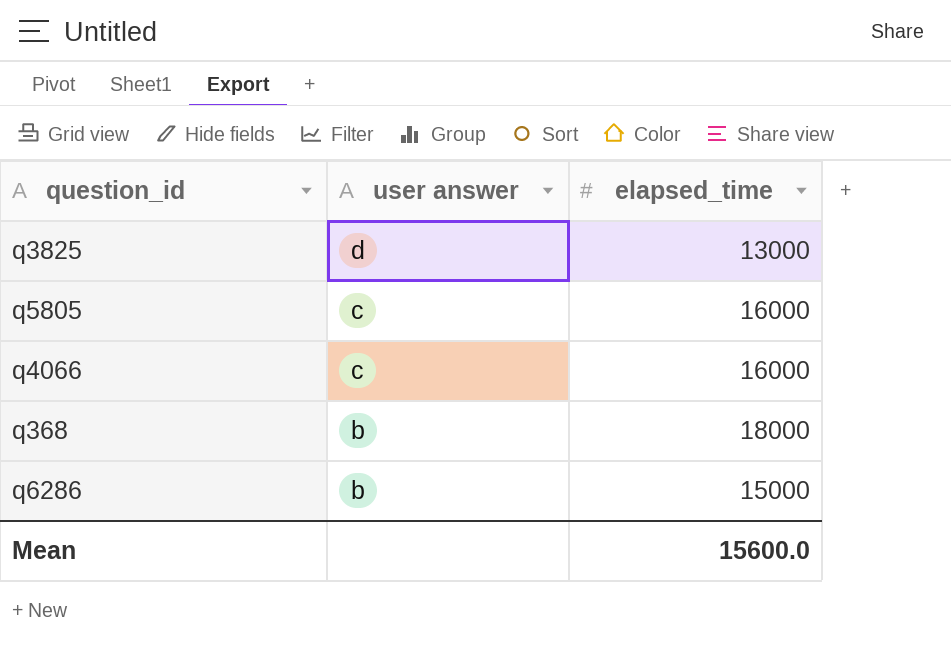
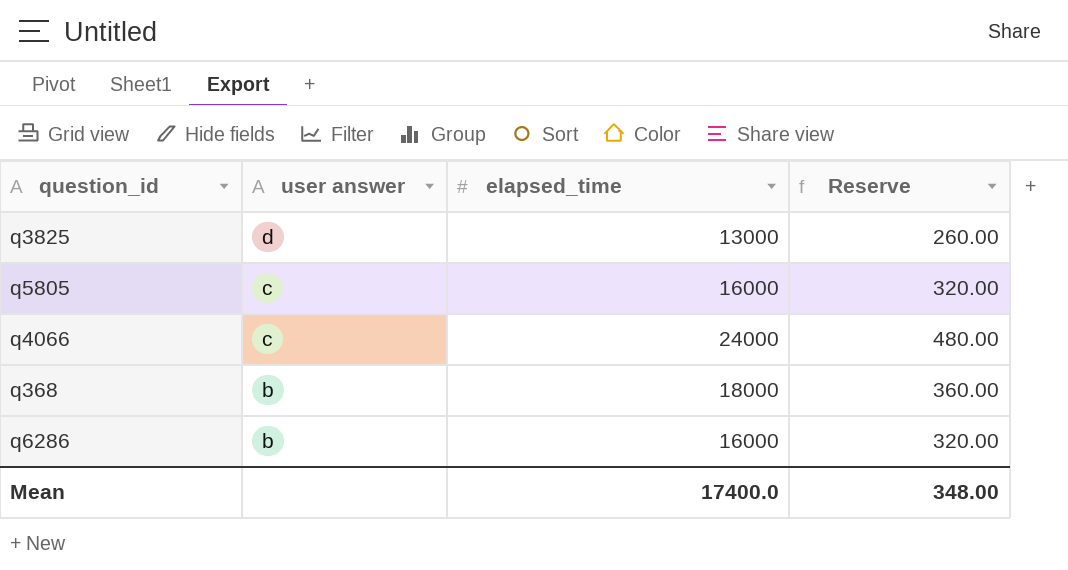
column Reserve | formula: none -> [elapsed_time] * 0.02
q4066 | elapsed_time: 16000 -> 24000
q6286 | elapsed_time: 15000 -> 16000
Mean | elapsed_time: 15600.0 -> 17400.0

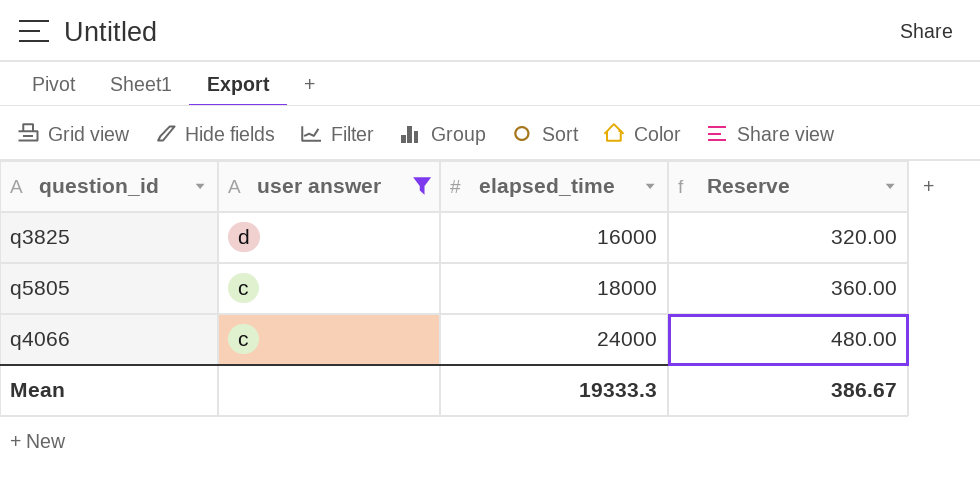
filter: none -> user answer != b
q3825 | elapsed_time: 13000 -> 16000
q3825 | Reserve: 260.00 -> 320.00
q5805 | elapsed_time: 16000 -> 18000
q5805 | Reserve: 320.00 -> 360.00
Mean | elapsed_time: 17400.0 -> 19333.3
Mean | Reserve: 348.00 -> 386.67

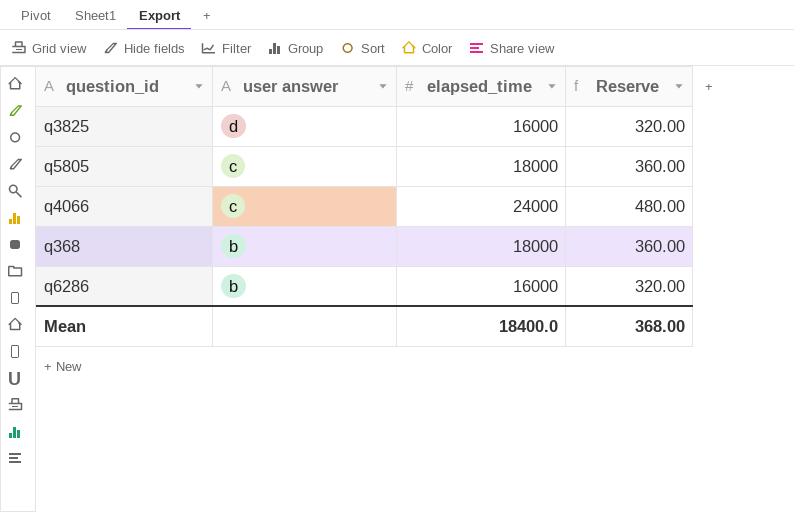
filter: user answer != b -> none
Mean | elapsed_time: 19333.3 -> 18400.0
Mean | Reserve: 386.67 -> 368.00

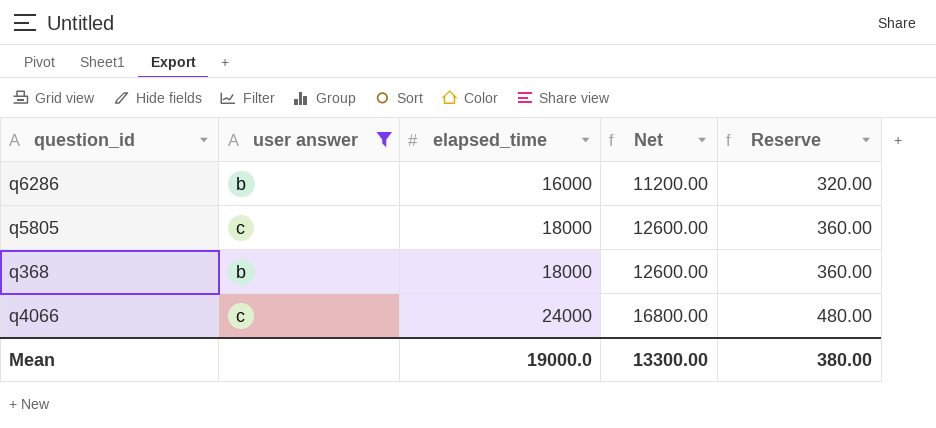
filter: none -> user answer != d
row order: user answer descending -> elapsed_time ascending
column Net | formula: none -> [elapsed_time] * 0.7
Mean | elapsed_time: 18400.0 -> 19000.0
Mean | Reserve: 368.00 -> 380.00

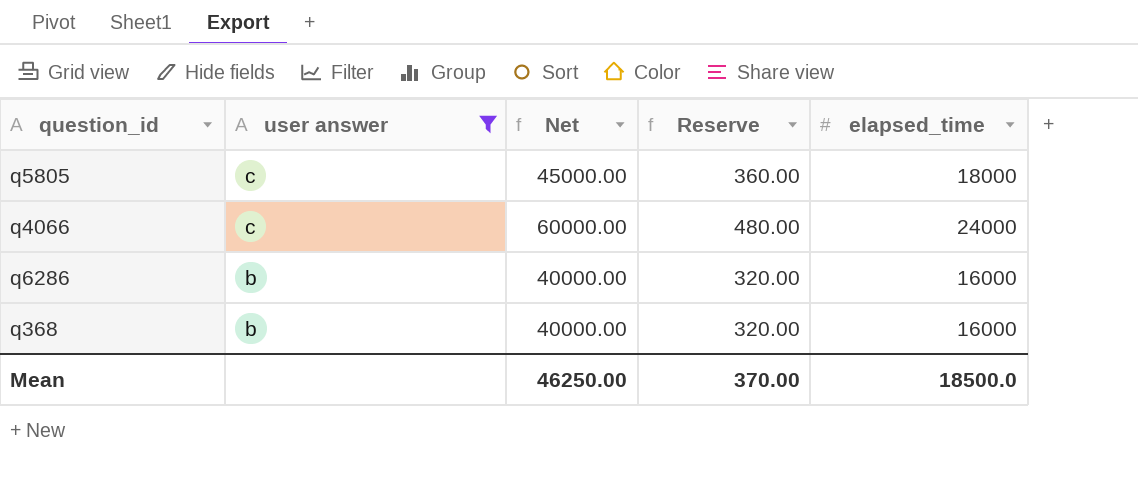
row order: elapsed_time ascending -> user answer descending
column Net | formula: [elapsed_time] * 0.7 -> [elapsed_time] * 2.5
column elapsed_time | position: 3 -> 5
q368 | Reserve: 360.00 -> 320.00
q368 | elapsed_time: 18000 -> 16000
Mean | Net: 13300.00 -> 46250.00
Mean | Reserve: 380.00 -> 370.00
Mean | elapsed_time: 19000.0 -> 18500.0

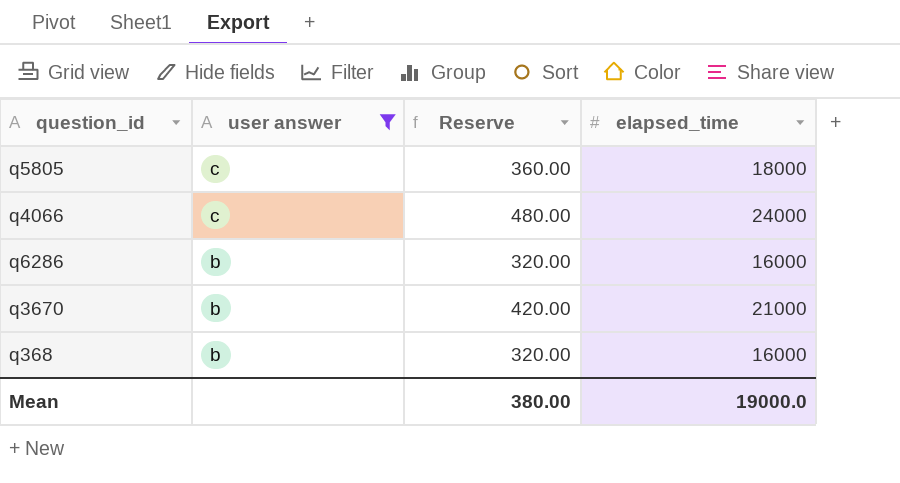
column Net | formula: [elapsed_time] * 2.5 -> none
row q3670: none -> b | 420.00 | 21000
Mean | Reserve: 370.00 -> 380.00
Mean | elapsed_time: 18500.0 -> 19000.0

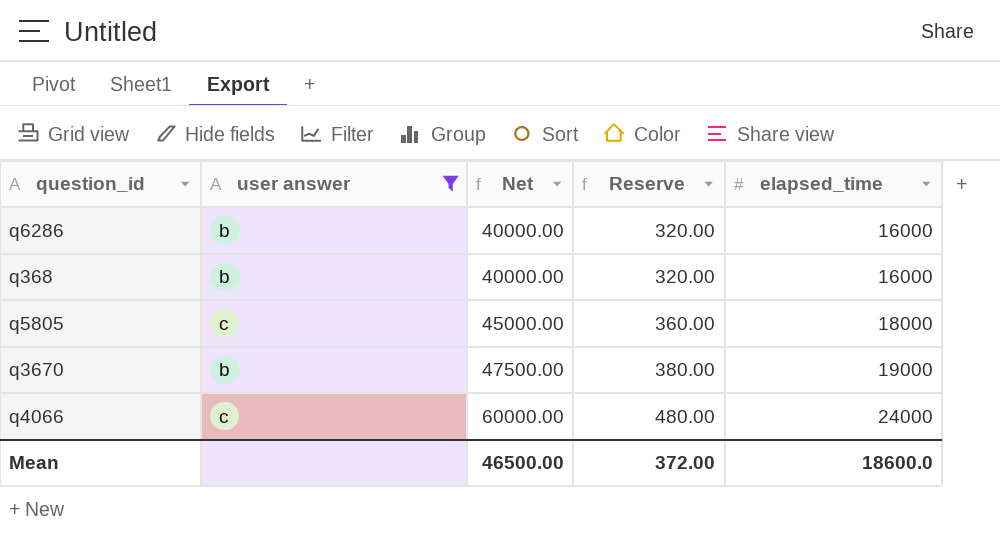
row order: user answer descending -> Net ascending
column Net | formula: none -> [elapsed_time] * 2.5
q3670 | Reserve: 420.00 -> 380.00
q3670 | elapsed_time: 21000 -> 19000
Mean | Reserve: 380.00 -> 372.00
Mean | elapsed_time: 19000.0 -> 18600.0

